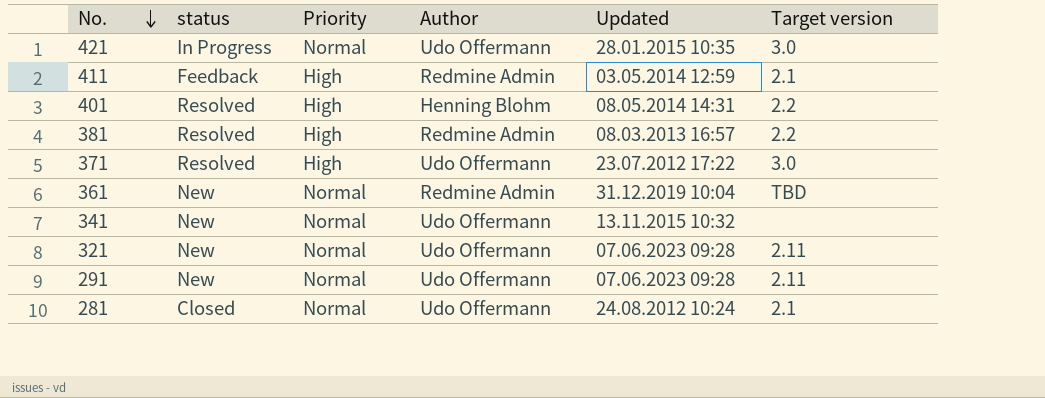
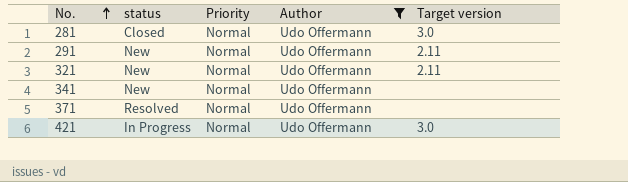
filter: none -> Author = Udo Offermann
row order: No. descending -> No. ascending
column Updated | position: 5 -> none
281 | Target version: 2.1 -> 3.0
371 | Priority: High -> Normal
371 | Target version: 3.0 -> none

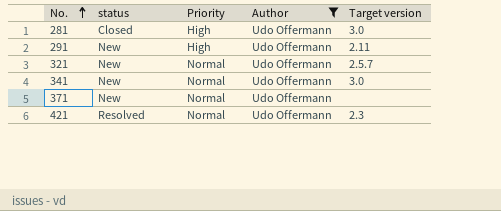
281 | Priority: Normal -> High
291 | Priority: Normal -> High
321 | Target version: 2.11 -> 2.5.7
341 | Target version: none -> 3.0
371 | status: Resolved -> New
421 | status: In Progress -> Resolved
421 | Target version: 3.0 -> 2.3

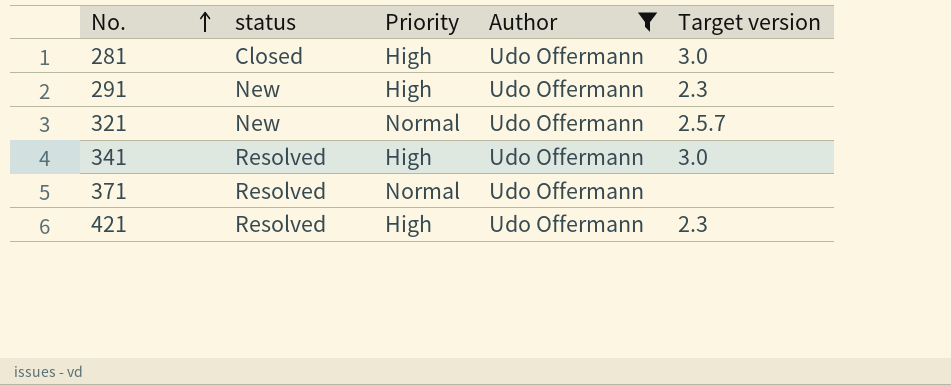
291 | Target version: 2.11 -> 2.3
341 | status: New -> Resolved
341 | Priority: Normal -> High
371 | status: New -> Resolved
421 | Priority: Normal -> High

